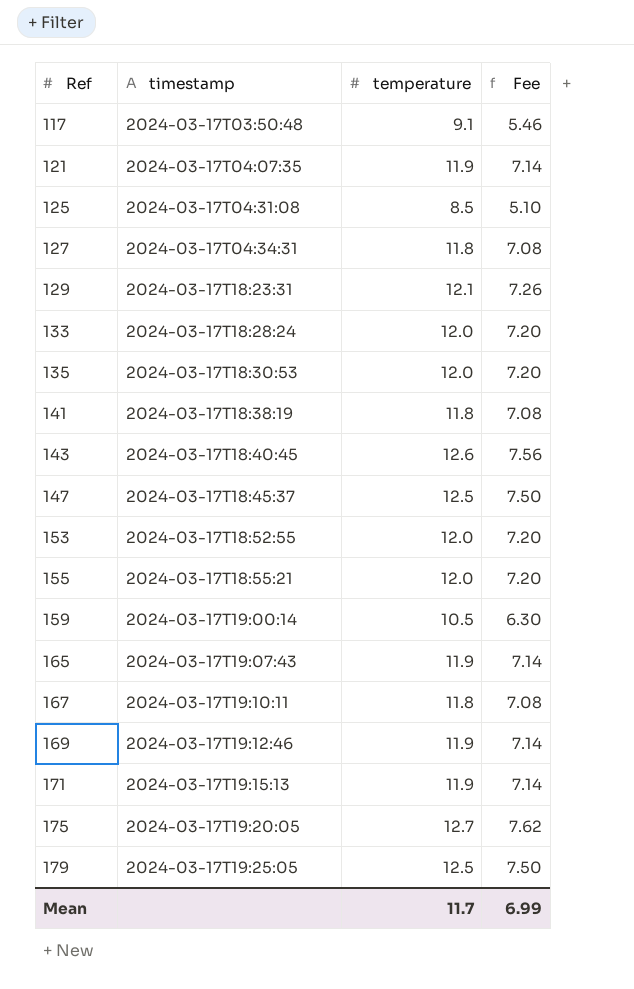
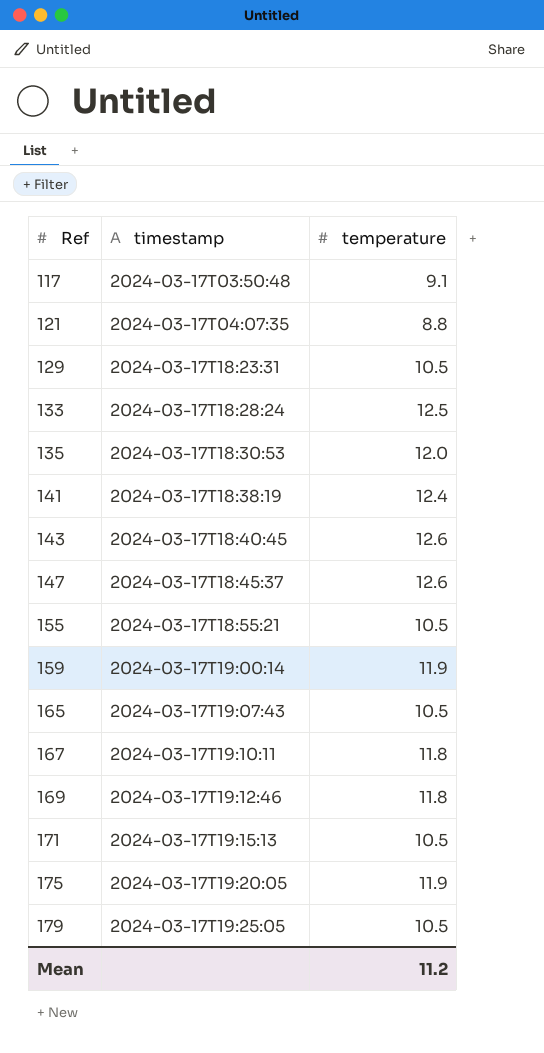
column Fee | formula: [temperature] * 0.6 -> none
row 125: 2024-03-17T04:31:08 | 8.5 | 5.10 -> none
row 127: 2024-03-17T04:34:31 | 11.8 | 7.08 -> none
row 153: 2024-03-17T18:52:55 | 12.0 | 7.20 -> none
121 | temperature: 11.9 -> 8.8
129 | temperature: 12.1 -> 10.5
133 | temperature: 12.0 -> 12.5
141 | temperature: 11.8 -> 12.4
147 | temperature: 12.5 -> 12.6
155 | temperature: 12.0 -> 10.5
159 | temperature: 10.5 -> 11.9
165 | temperature: 11.9 -> 10.5
169 | temperature: 11.9 -> 11.8
171 | temperature: 11.9 -> 10.5
175 | temperature: 12.7 -> 11.9
179 | temperature: 12.5 -> 10.5
Mean | temperature: 11.7 -> 11.2

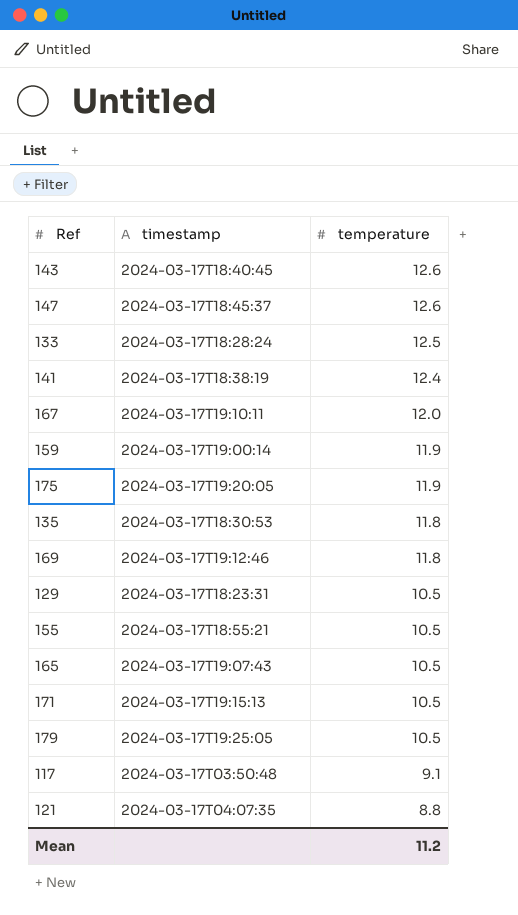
row order: Ref ascending -> temperature descending
167 | temperature: 11.8 -> 12.0
135 | temperature: 12.0 -> 11.8

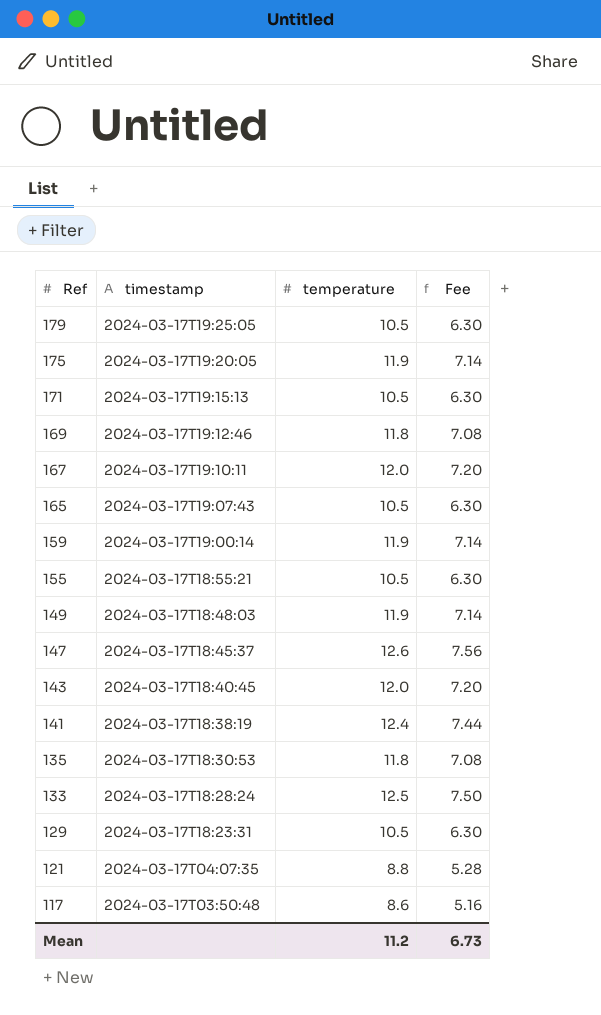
row order: temperature descending -> Ref descending
column Fee | formula: none -> [temperature] * 0.6
row 149: none -> 2024-03-17T18:48:03 | 11.9 | 7.14
143 | temperature: 12.6 -> 12.0
117 | temperature: 9.1 -> 8.6

